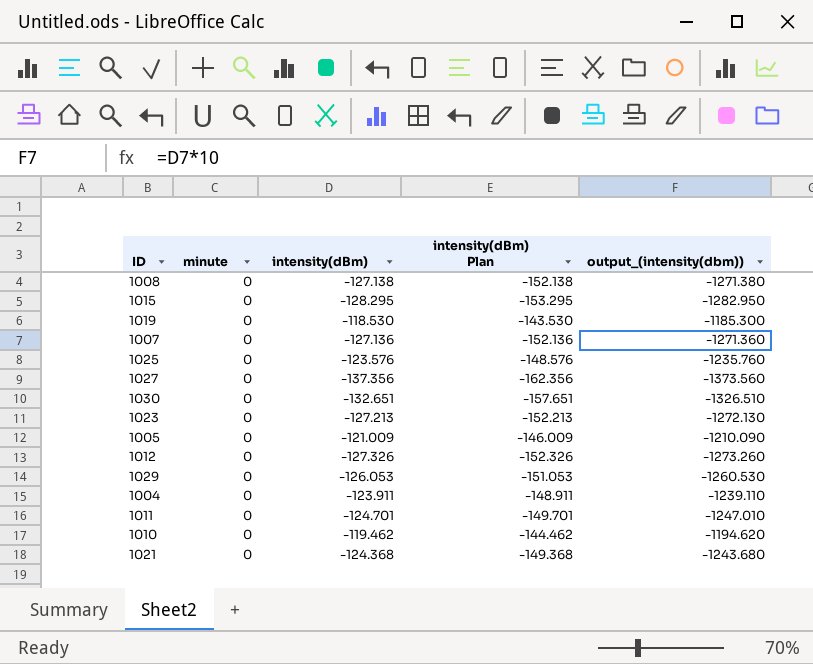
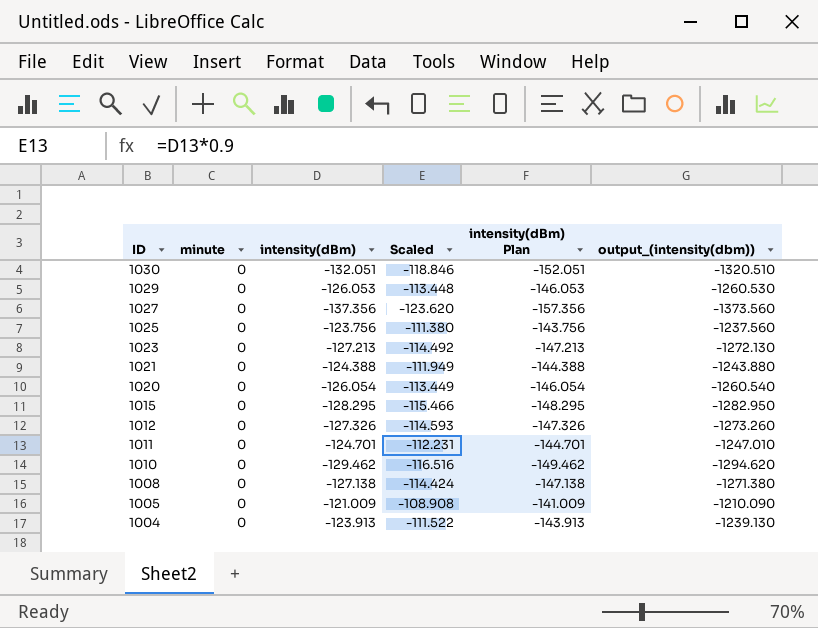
row order: none -> ID descending
column Scaled | formula: none -> [intensity(dBm)] * 0.9
column intensity(dBm) Plan | formula: [intensity(dBm)] - 25 -> [intensity(dBm)] - 20
row 1019: 0 | -118.530 | -143.530 | -1185.300 -> none
row 1007: 0 | -127.136 | -152.136 | -1271.360 -> none
1030 | intensity(dBm): -132.651 -> -132.051
1030 | output_(intensity(dbm)): -1326.510 -> -1320.510
1025 | intensity(dBm): -123.576 -> -123.756
1025 | output_(intensity(dbm)): -1235.760 -> -1237.560
1021 | intensity(dBm): -124.368 -> -124.388
1021 | output_(intensity(dbm)): -1243.680 -> -1243.880
row 1020: none -> 0 | -126.054 | -113.449 | -146.054 | -1260.540
1010 | intensity(dBm): -119.462 -> -129.462
1010 | output_(intensity(dbm)): -1194.620 -> -1294.620
1004 | intensity(dBm): -123.911 -> -123.913
1004 | output_(intensity(dbm)): -1239.110 -> -1239.130

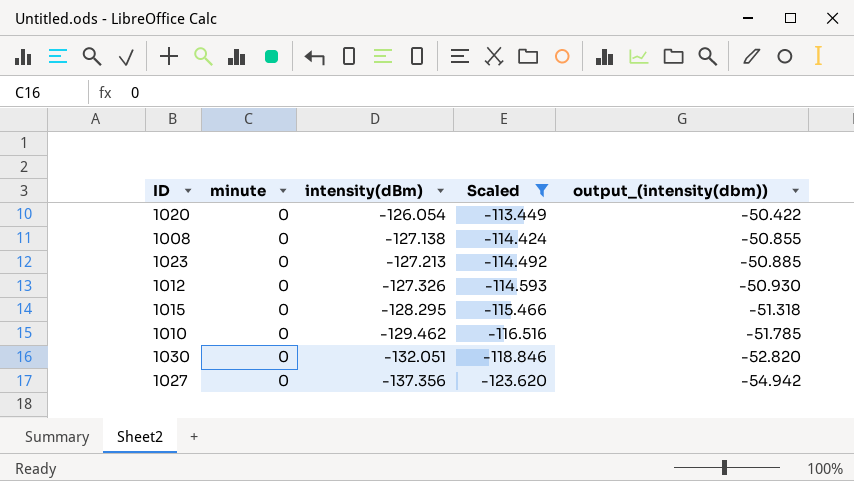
filter: none -> Scaled <= -113.449
row order: ID descending -> intensity(dBm) descending
column intensity(dBm) Plan | formula: [intensity(dBm)] - 20 -> none
column output_(intensity(dbm)) | formula: [intensity(dBm)] * 10 -> [intensity(dBm)] * 0.4

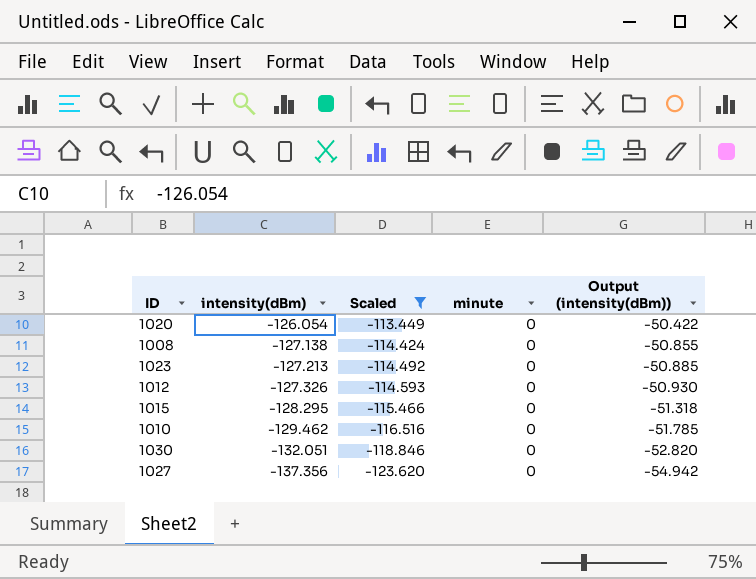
column minute | position: 2 -> 4
column name: output_(intensity(dbm)) -> Output (intensity(dBm))

